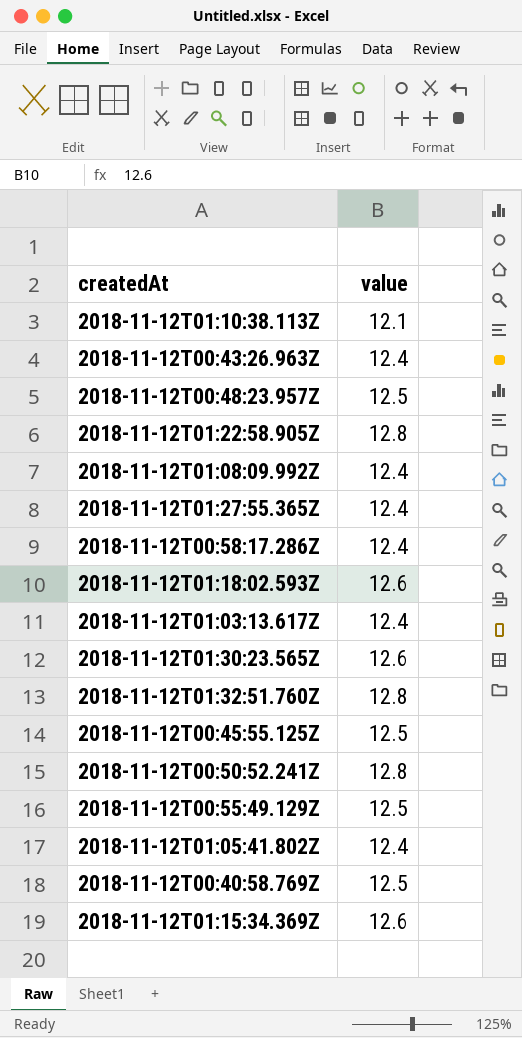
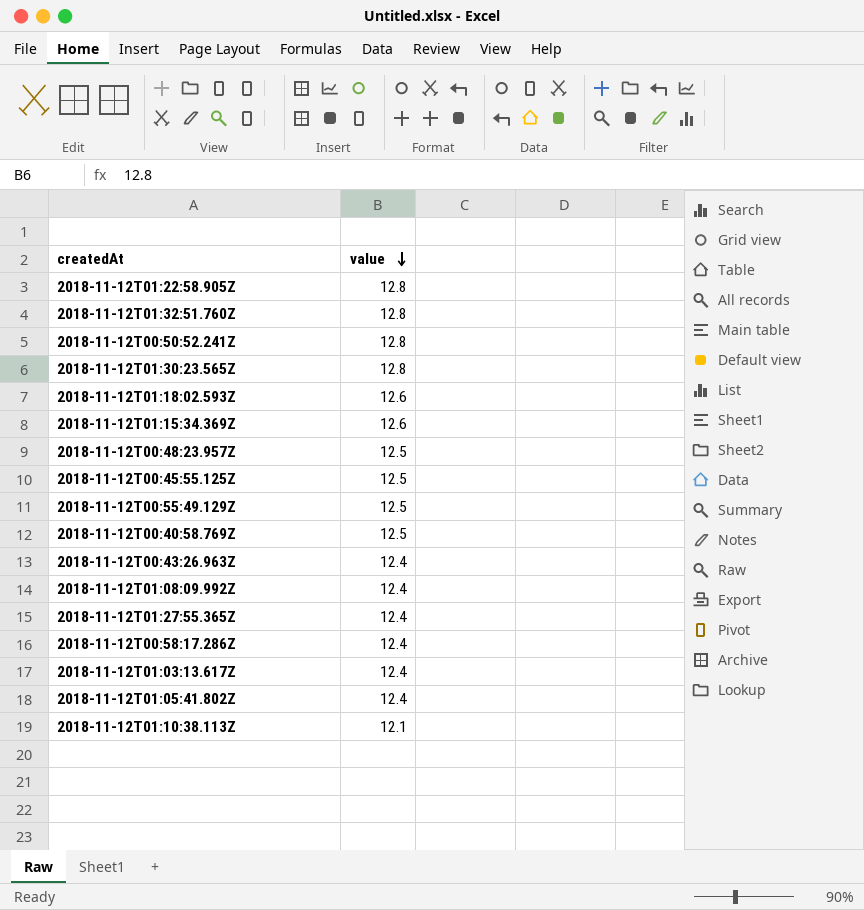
row order: none -> value descending
2018-11-12T01:30:23.565Z | value: 12.6 -> 12.8

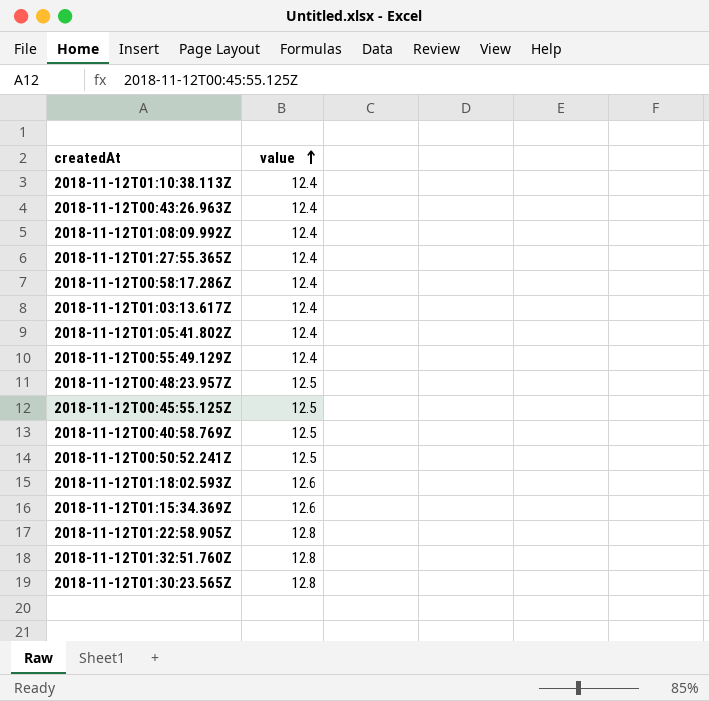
row order: value descending -> value ascending
2018-11-12T01:10:38.113Z | value: 12.1 -> 12.4
2018-11-12T00:55:49.129Z | value: 12.5 -> 12.4
2018-11-12T00:50:52.241Z | value: 12.8 -> 12.5

